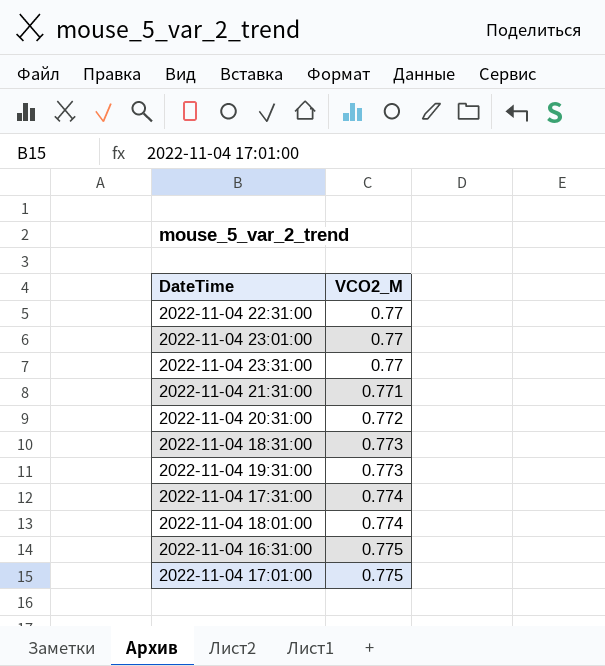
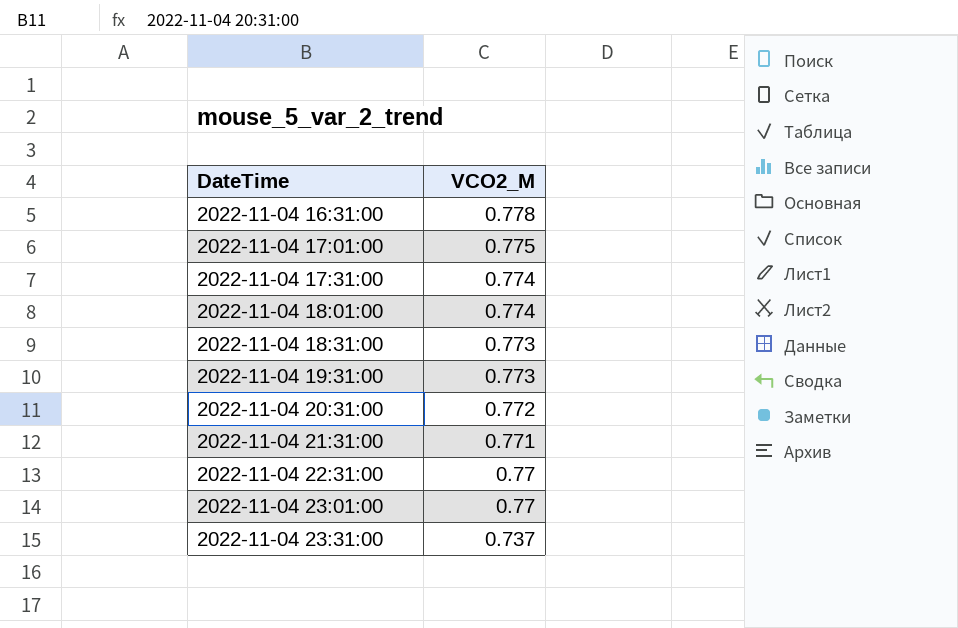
row order: VCO2_M ascending -> DateTime ascending
2022-11-04 16:31:00 | VCO2_M: 0.775 -> 0.778
2022-11-04 23:31:00 | VCO2_M: 0.77 -> 0.737

